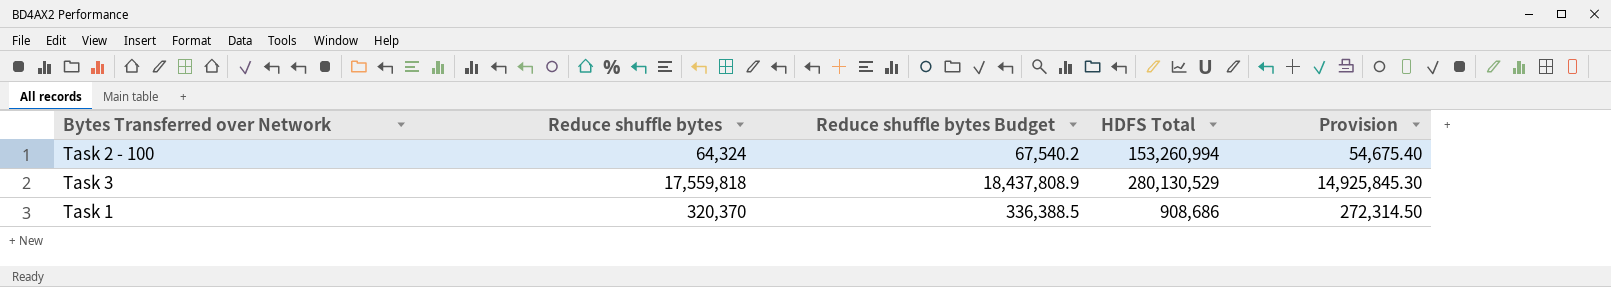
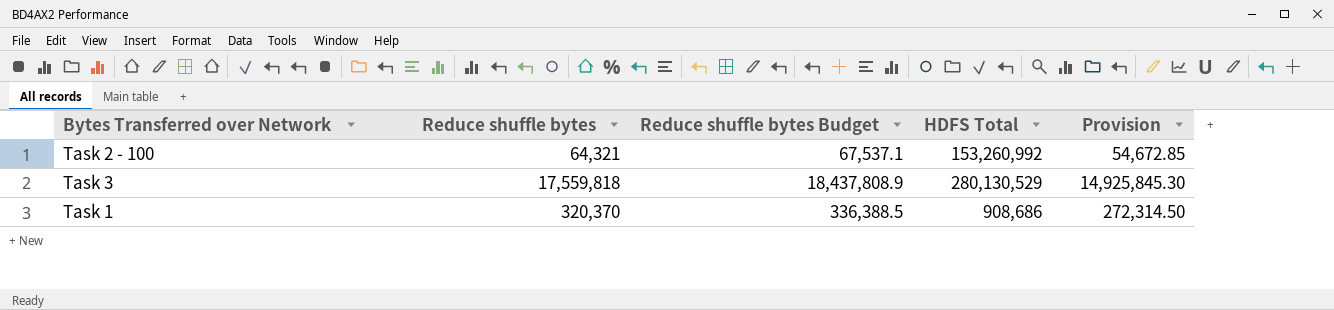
Task 2 - 100 | Reduce shuffle bytes: 64,324 -> 64,321
Task 2 - 100 | Reduce shuffle bytes Budget: 67,540.2 -> 67,537.1
Task 2 - 100 | HDFS Total: 153,260,994 -> 153,260,992
Task 2 - 100 | Provision: 54,675.40 -> 54,672.85

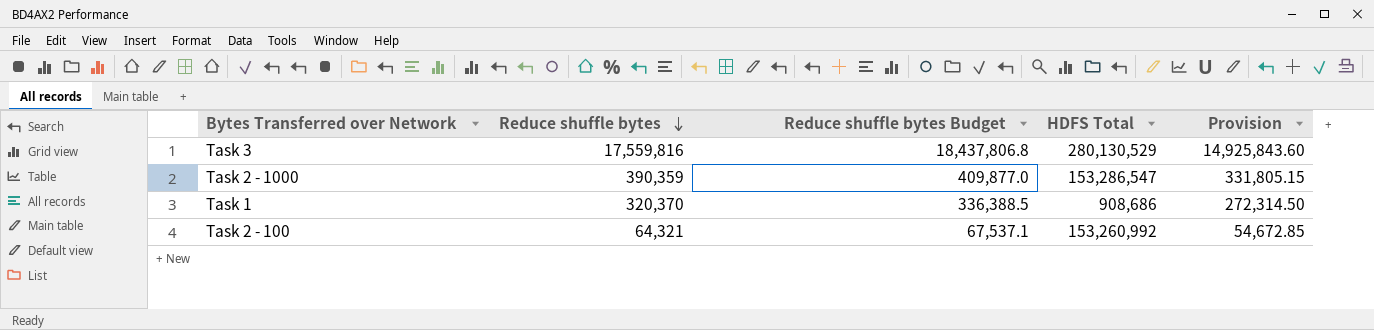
row order: none -> Reduce shuffle bytes descending
Task 3 | Reduce shuffle bytes: 17,559,818 -> 17,559,816
Task 3 | Reduce shuffle bytes Budget: 18,437,808.9 -> 18,437,806.8
Task 3 | Provision: 14,925,845.30 -> 14,925,843.60
row Task 2 - 1000: none -> 390,359 | 409,877.0 | 153,286,547 | 331,805.15

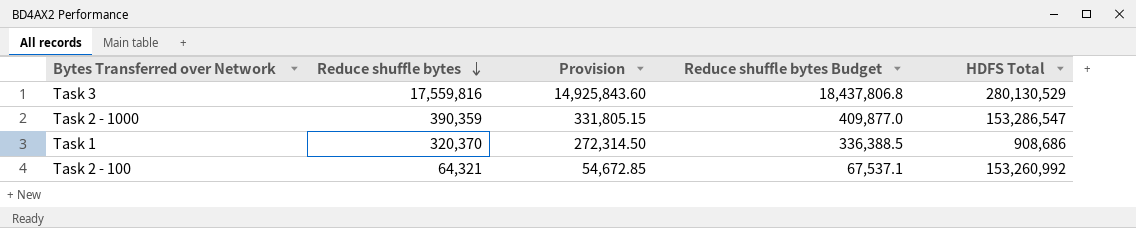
column Provision | position: 5 -> 3

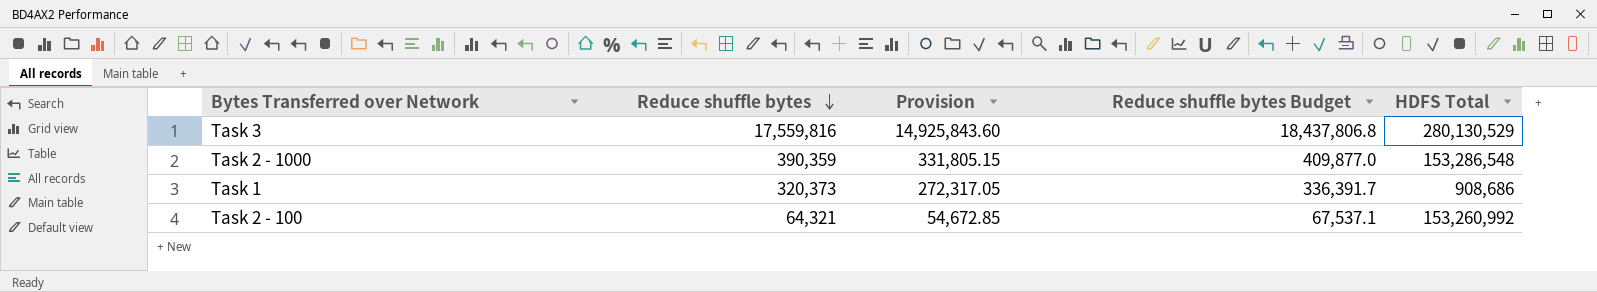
Task 2 - 1000 | HDFS Total: 153,286,547 -> 153,286,548
Task 1 | Reduce shuffle bytes: 320,370 -> 320,373
Task 1 | Provision: 272,314.50 -> 272,317.05
Task 1 | Reduce shuffle bytes Budget: 336,388.5 -> 336,391.7

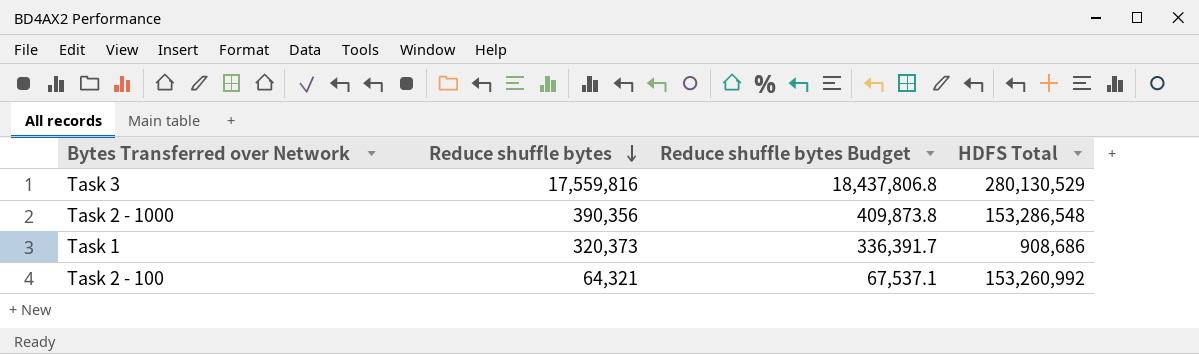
column Provision | formula: [Reduce shuffle bytes] * 0.85 -> none
Task 2 - 1000 | Reduce shuffle bytes: 390,359 -> 390,356
Task 2 - 1000 | Reduce shuffle bytes Budget: 409,877.0 -> 409,873.8

